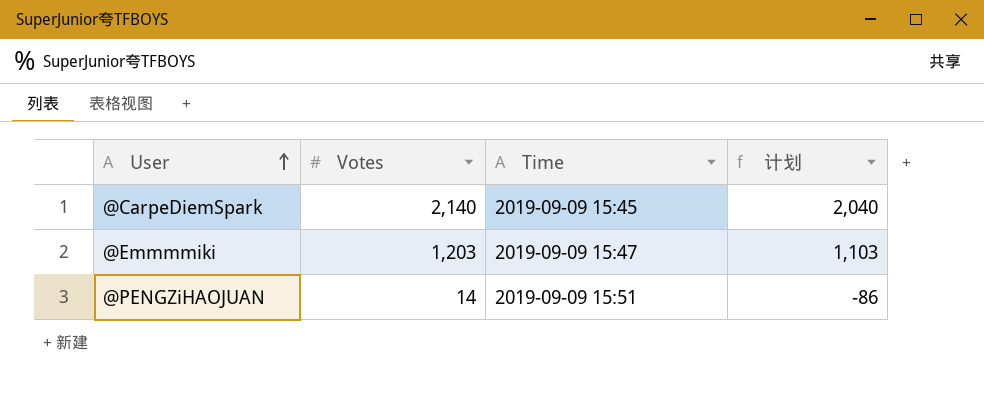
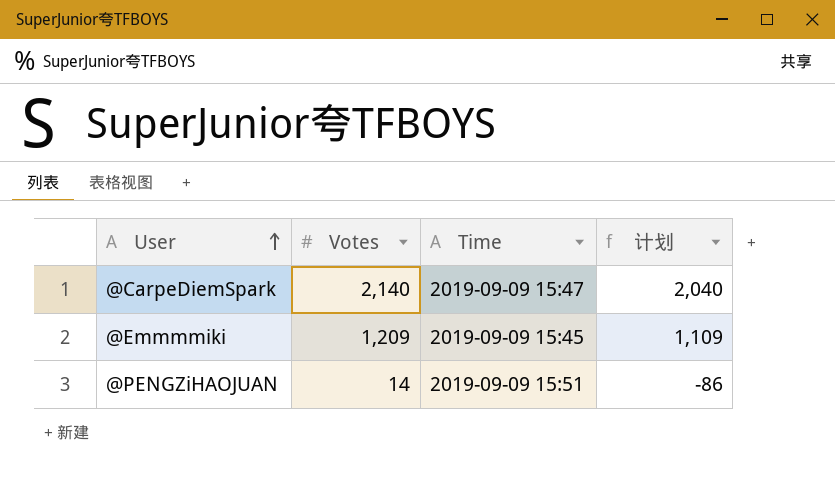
@CarpeDiemSpark | Time: 2019-09-09 15:45 -> 2019-09-09 15:47
@Emmmmiki | Votes: 1,203 -> 1,209
@Emmmmiki | Time: 2019-09-09 15:47 -> 2019-09-09 15:45
@Emmmmiki | 计划: 1,103 -> 1,109

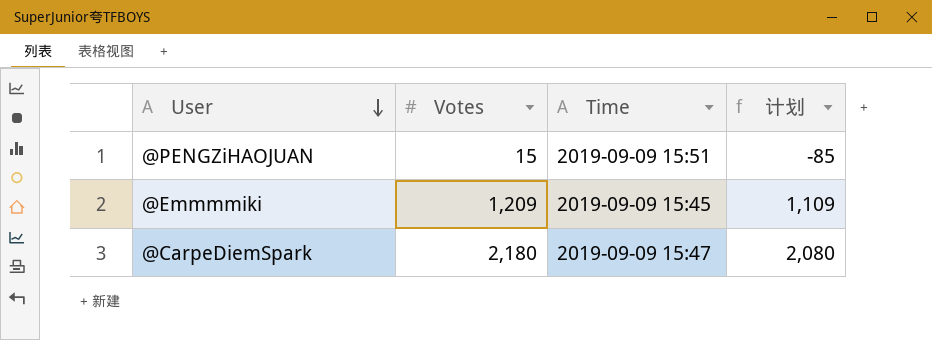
row order: User ascending -> User descending
@PENGZiHAOJUAN | Votes: 14 -> 15
@PENGZiHAOJUAN | 计划: -86 -> -85
@CarpeDiemSpark | Votes: 2,140 -> 2,180
@CarpeDiemSpark | 计划: 2,040 -> 2,080

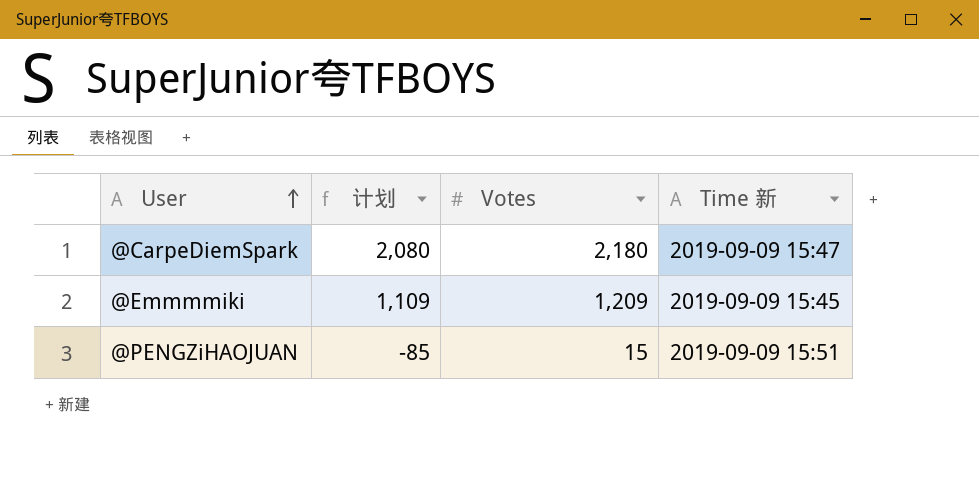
row order: User descending -> User ascending
column 计划 | position: 4 -> 2
column name: Time -> Time 新

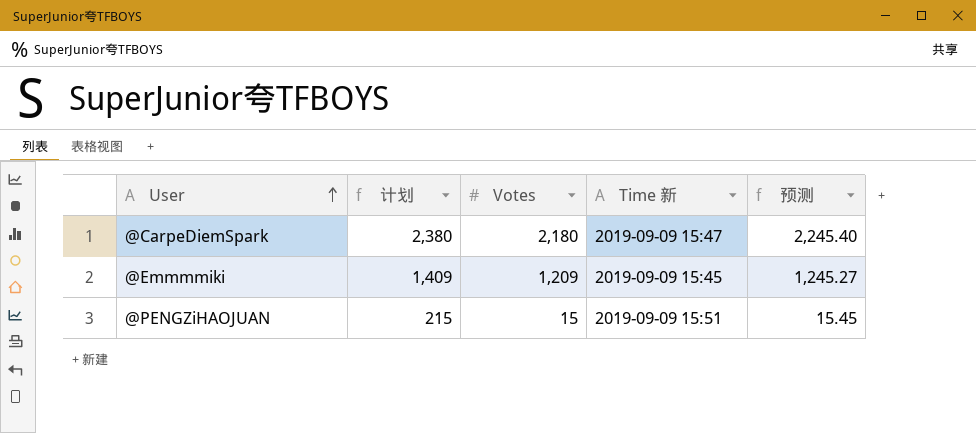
column 计划 | formula: [Votes] - 100 -> [Votes] + 200
column 预测 | formula: none -> [Votes] * 1.03

